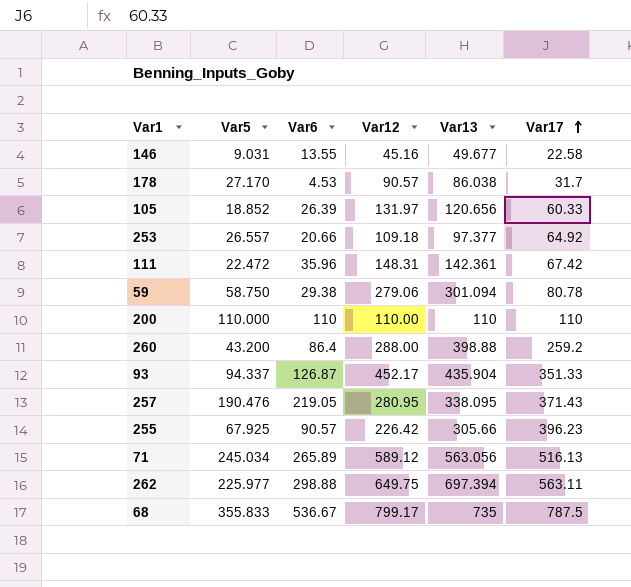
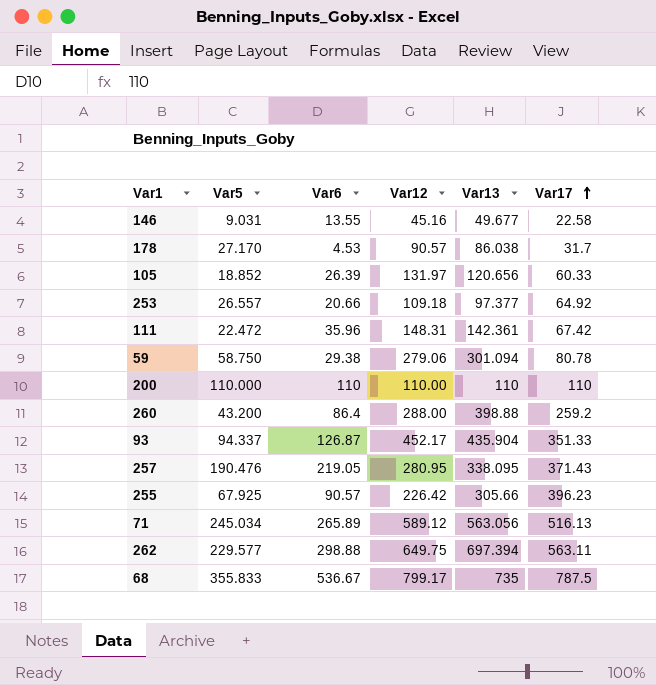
262 | Var5: 225.977 -> 229.577

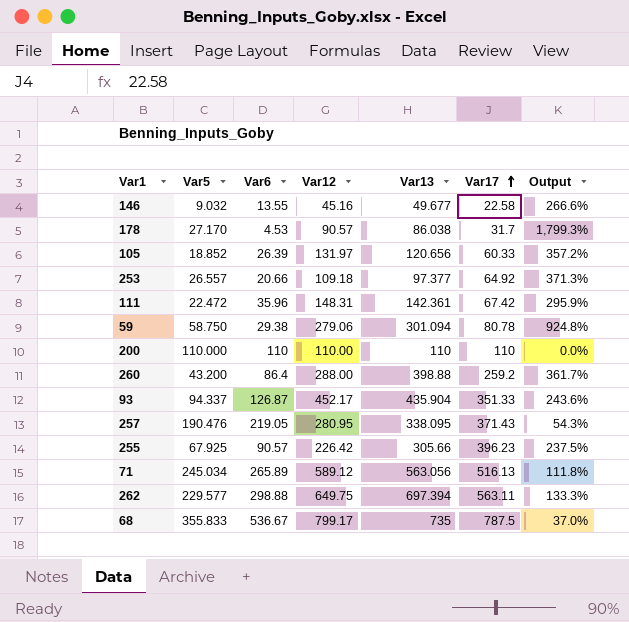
column Output | formula: none -> ([Var13] - [Var6]) / [Var6]
146 | Var5: 9.031 -> 9.032

